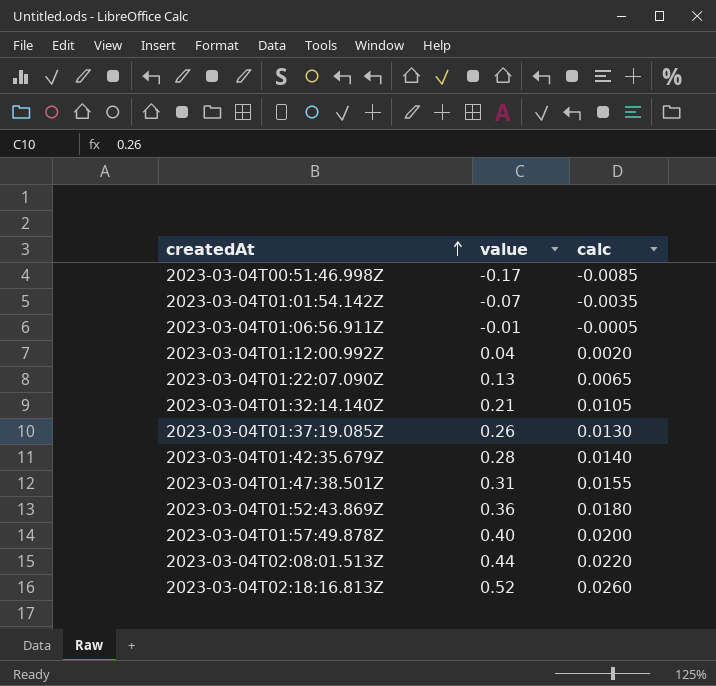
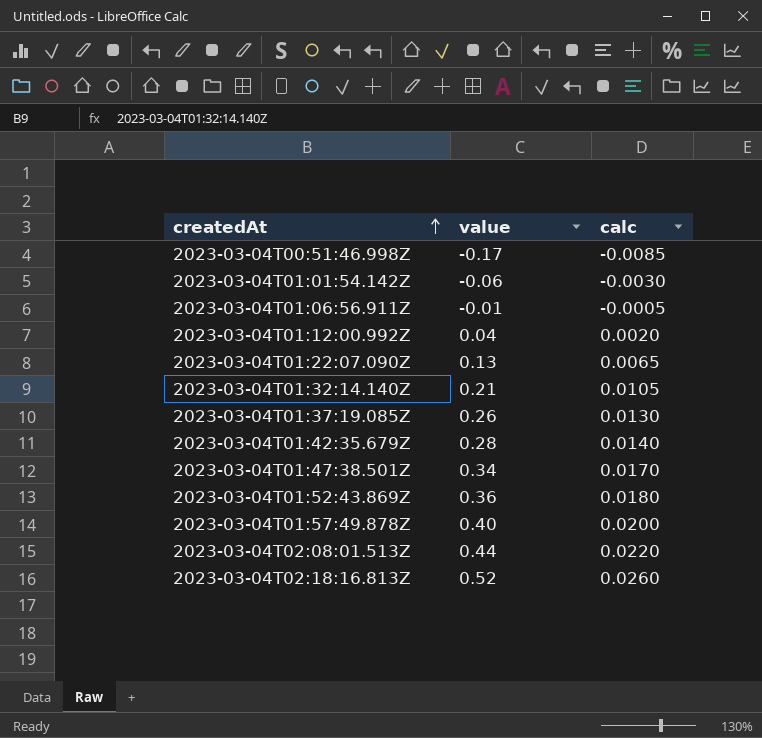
2023-03-04T01:01:54.142Z | value: -0.07 -> -0.06
2023-03-04T01:01:54.142Z | calc: -0.0035 -> -0.0030
2023-03-04T01:47:38.501Z | value: 0.31 -> 0.34
2023-03-04T01:47:38.501Z | calc: 0.0155 -> 0.0170

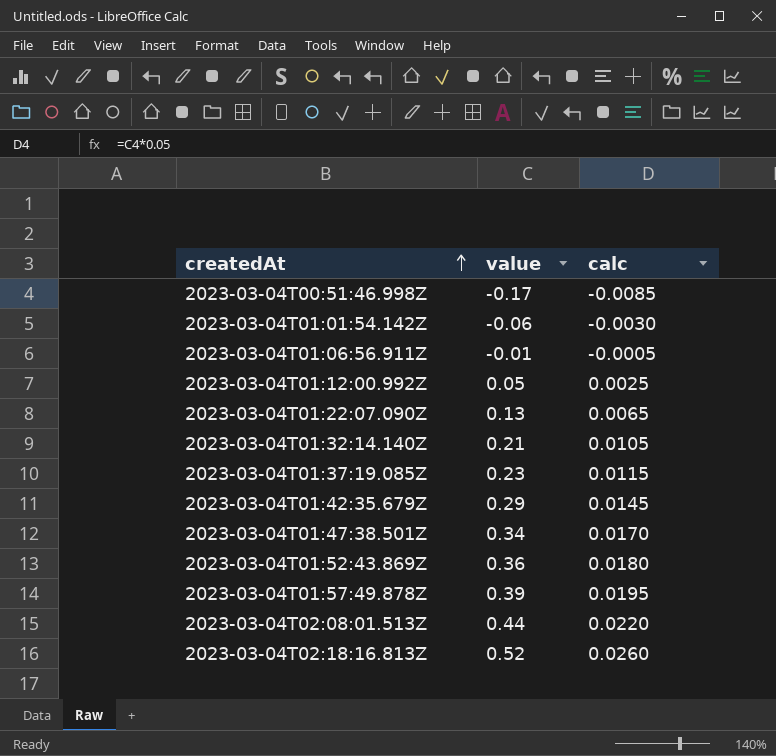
2023-03-04T01:12:00.992Z | value: 0.04 -> 0.05
2023-03-04T01:12:00.992Z | calc: 0.0020 -> 0.0025
2023-03-04T01:37:19.085Z | value: 0.26 -> 0.23
2023-03-04T01:37:19.085Z | calc: 0.0130 -> 0.0115
2023-03-04T01:42:35.679Z | value: 0.28 -> 0.29
2023-03-04T01:42:35.679Z | calc: 0.0140 -> 0.0145
2023-03-04T01:57:49.878Z | value: 0.40 -> 0.39
2023-03-04T01:57:49.878Z | calc: 0.0200 -> 0.0195

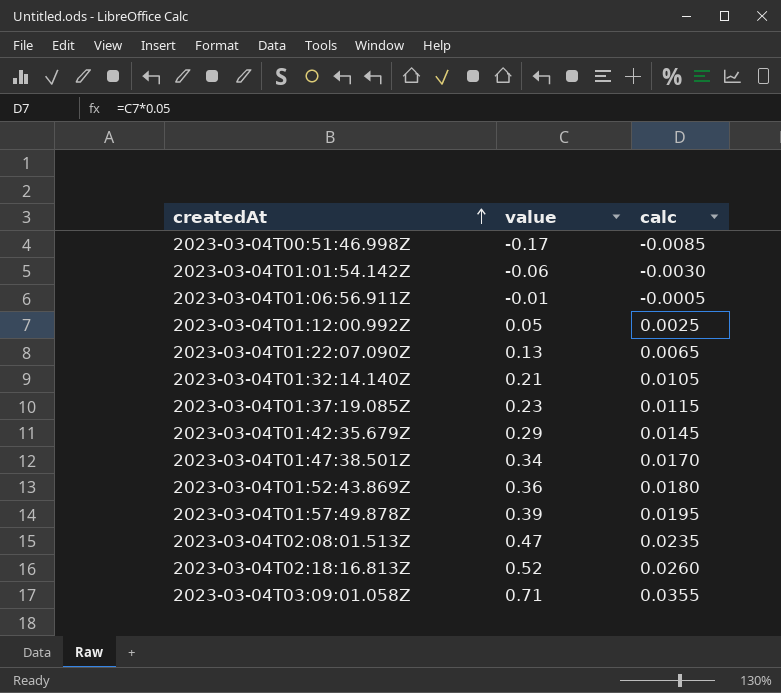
2023-03-04T02:08:01.513Z | value: 0.44 -> 0.47
2023-03-04T02:08:01.513Z | calc: 0.0220 -> 0.0235
row 2023-03-04T03:09:01.058Z: none -> 0.71 | 0.0355

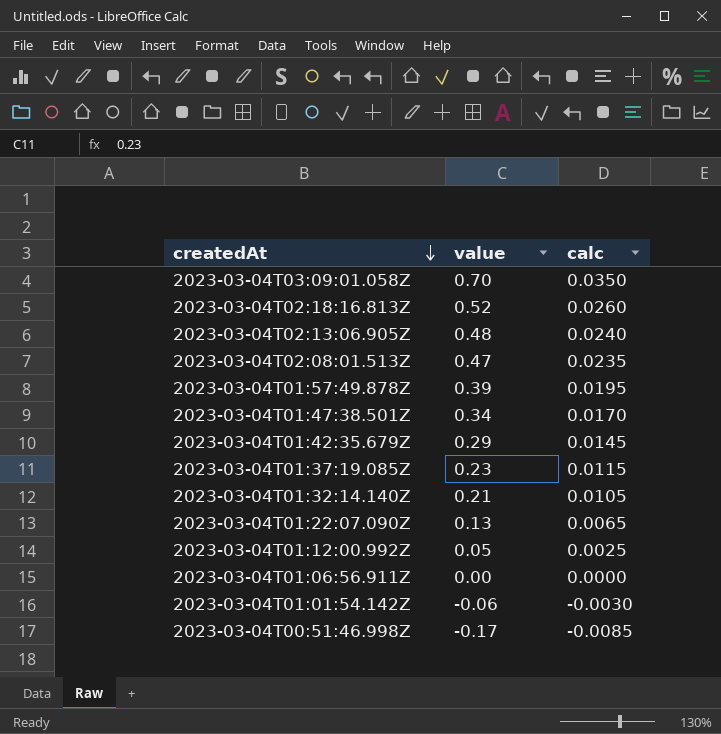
row order: createdAt ascending -> createdAt descending
row 2023-03-04T01:52:43.869Z: 0.36 | 0.0180 -> none
2023-03-04T03:09:01.058Z | value: 0.71 -> 0.70
2023-03-04T03:09:01.058Z | calc: 0.0355 -> 0.0350
row 2023-03-04T02:13:06.905Z: none -> 0.48 | 0.0240
2023-03-04T01:06:56.911Z | value: -0.01 -> 0.00
2023-03-04T01:06:56.911Z | calc: -0.0005 -> 0.0000

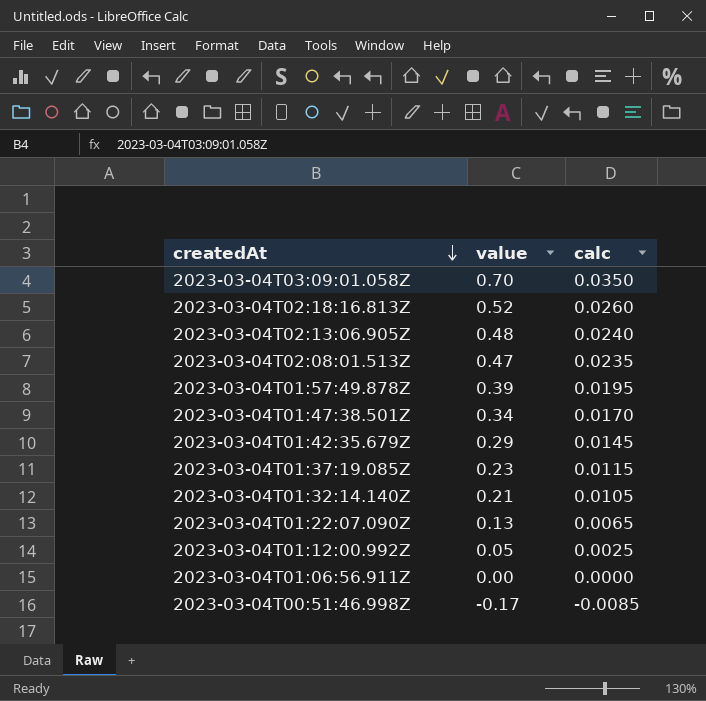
row 2023-03-04T01:01:54.142Z: -0.06 | -0.0030 -> none

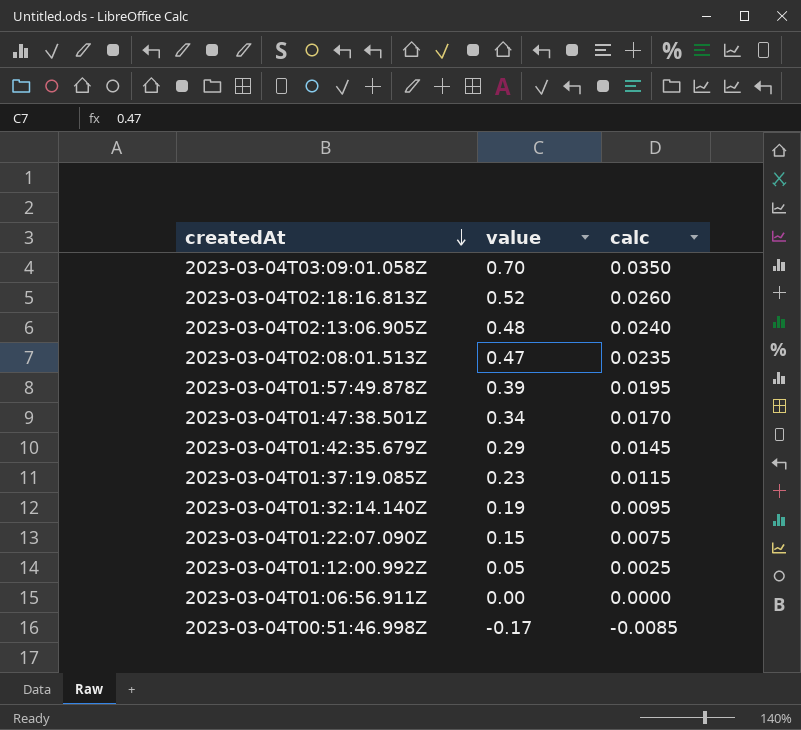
2023-03-04T01:32:14.140Z | value: 0.21 -> 0.19
2023-03-04T01:32:14.140Z | calc: 0.0105 -> 0.0095
2023-03-04T01:22:07.090Z | value: 0.13 -> 0.15
2023-03-04T01:22:07.090Z | calc: 0.0065 -> 0.0075

